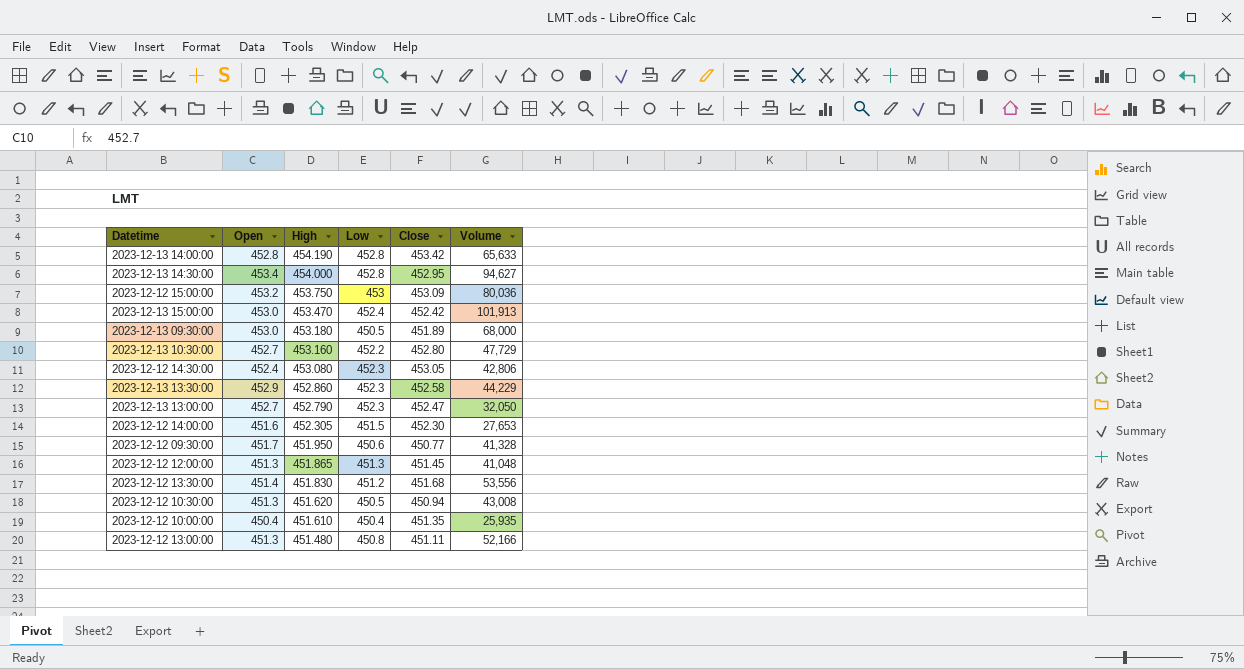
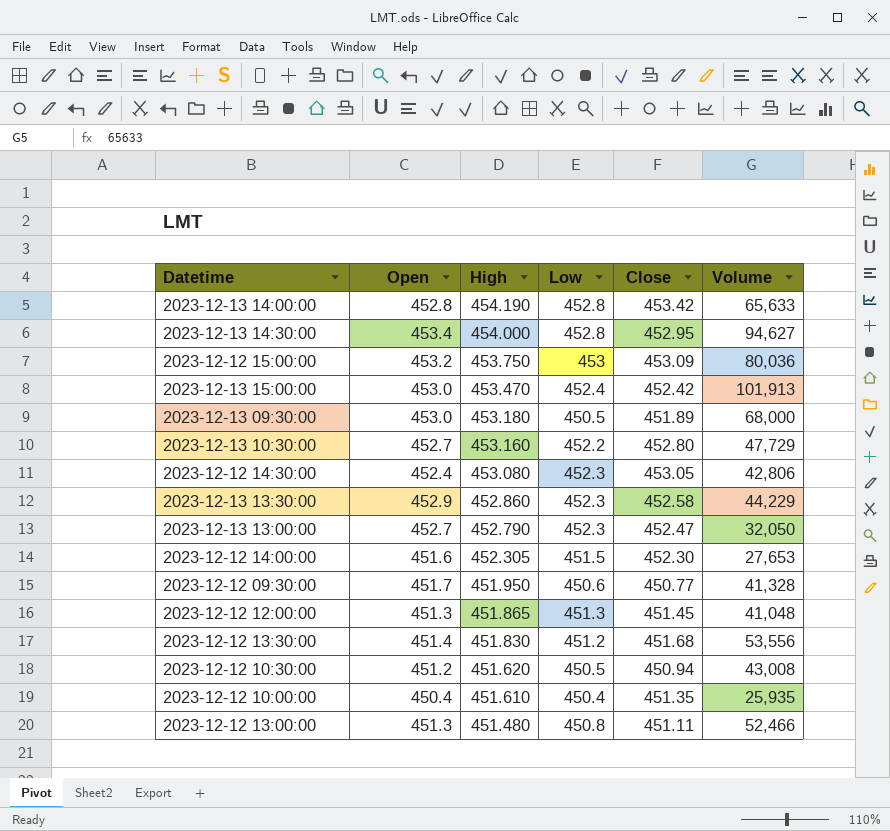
2023-12-12 10:30:00 | Open: 451.3 -> 451.2
2023-12-12 13:00:00 | Volume: 52,166 -> 52,466

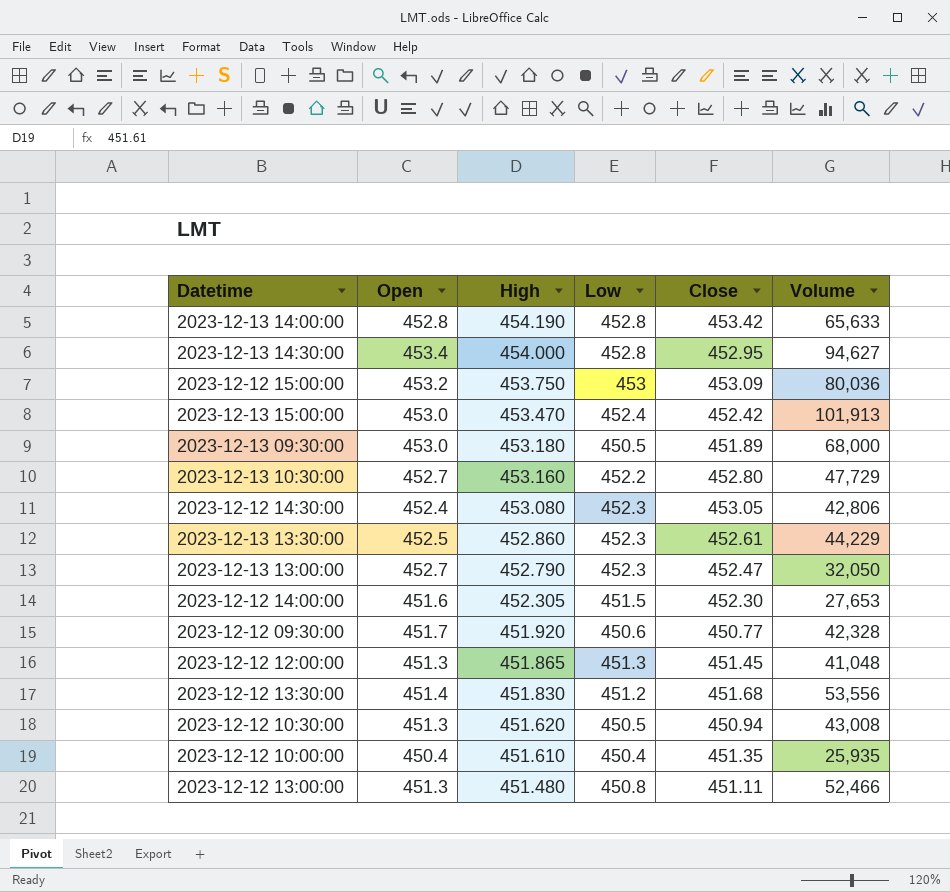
2023-12-13 13:30:00 | Open: 452.9 -> 452.5
2023-12-13 13:30:00 | Close: 452.58 -> 452.61
2023-12-12 09:30:00 | High: 451.950 -> 451.920
2023-12-12 09:30:00 | Volume: 41,328 -> 42,328
2023-12-12 10:30:00 | Open: 451.2 -> 451.3

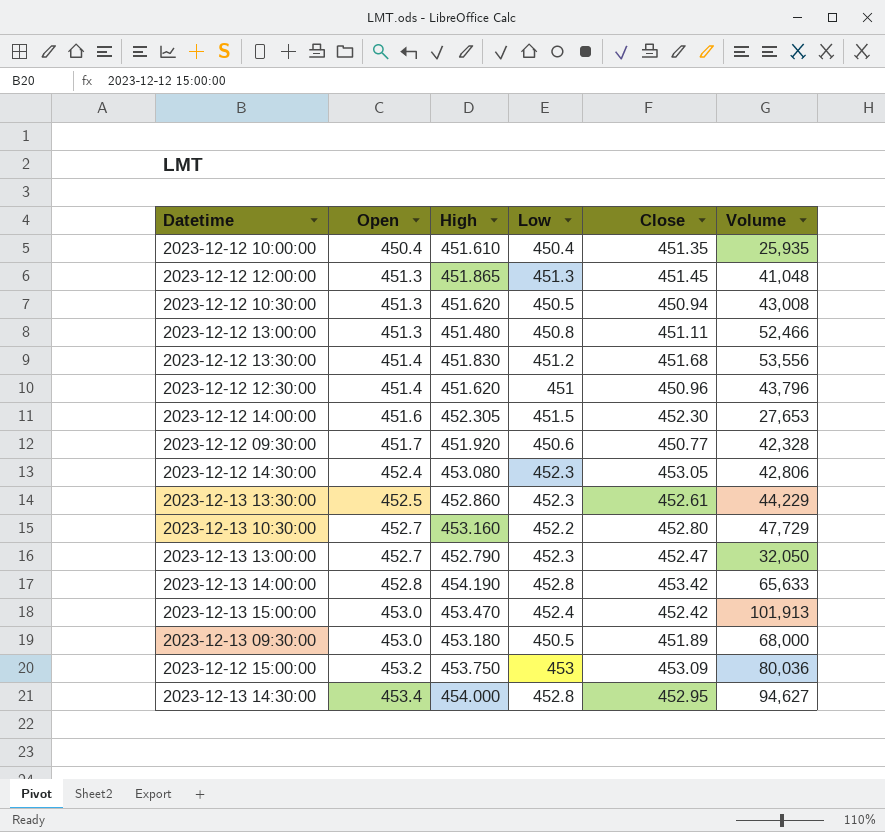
row order: High descending -> Open ascending
row 2023-12-12 12:30:00: none -> 451.4 | 451.620 | 451 | 450.96 | 43,796

